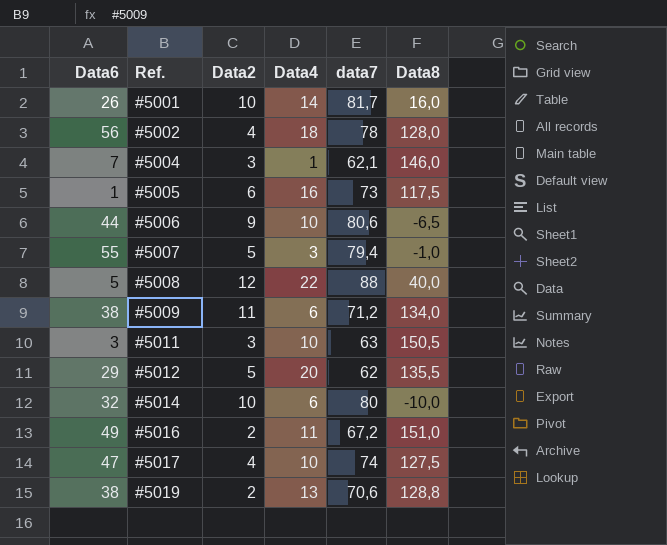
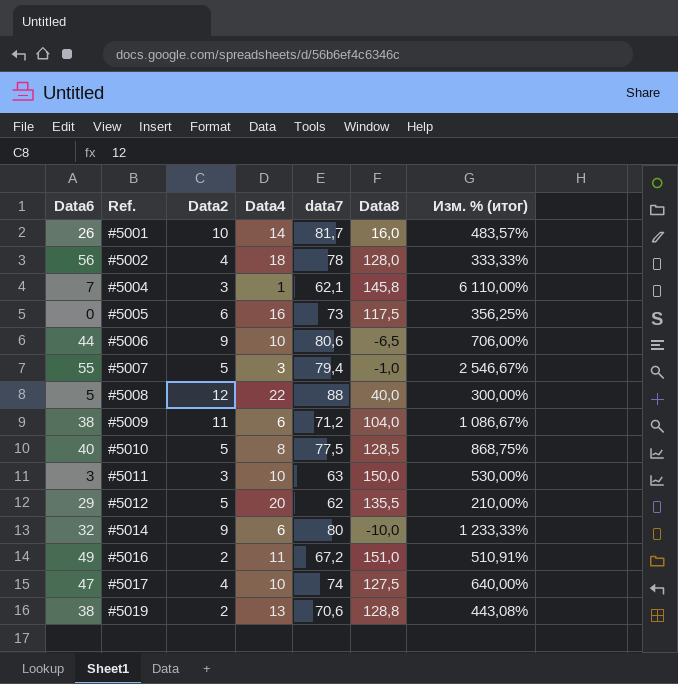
column Изм. % (итог) | formula: none -> ([data7] - [Data4]) / [Data4]
#5004 | Data8: 146,0 -> 145,8
#5005 | Data6: 1 -> 0
#5009 | Data8: 134,0 -> 104,0
row #5010: none -> 40 | 5 | 8 | 77,5 | 128,5 | 868,75%
#5011 | Data8: 150,5 -> 150,0
#5014 | Data2: 10 -> 9

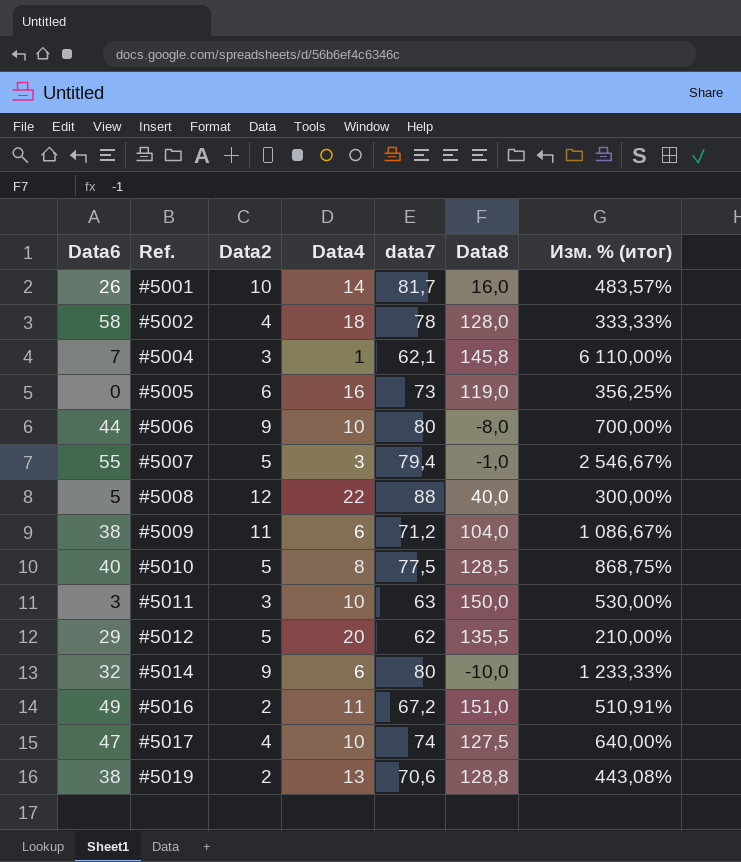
#5002 | Data6: 56 -> 58
#5005 | Data8: 117,5 -> 119,0
#5006 | data7: 80,6 -> 80
#5006 | Data8: -6,5 -> -8,0
#5006 | Изм. % (итог): 706,00% -> 700,00%

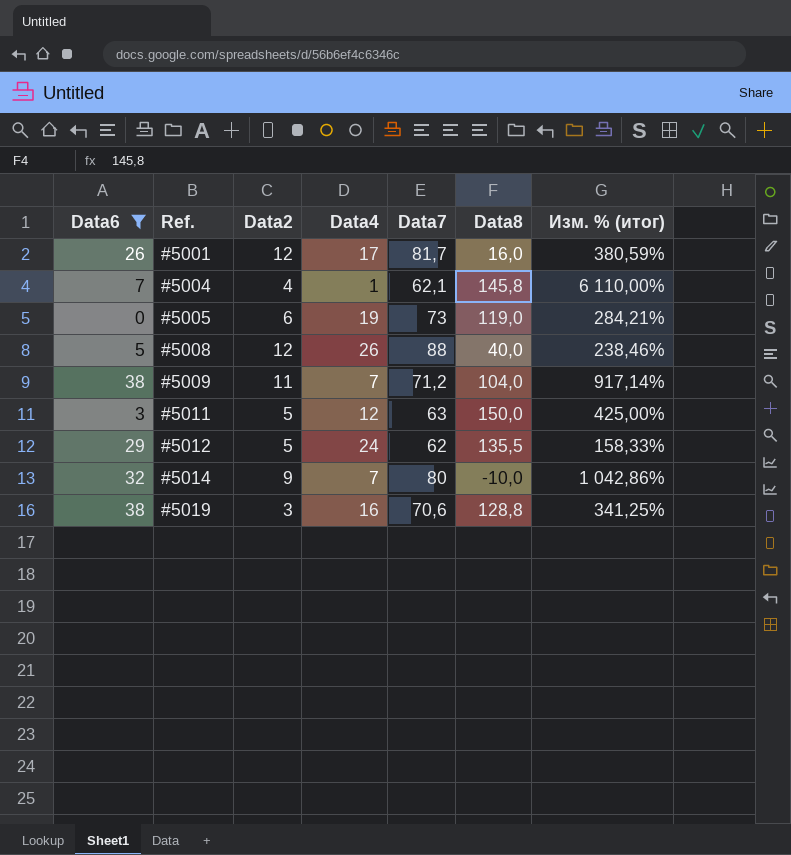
filter: none -> Data6 <= 38
column name: data7 -> Data7
#5001 | Data2: 10 -> 12
#5001 | Data4: 14 -> 17
#5001 | Изм. % (итог): 483,57% -> 380,59%
#5004 | Data2: 3 -> 4
#5005 | Data4: 16 -> 19
#5005 | Изм. % (итог): 356,25% -> 284,21%
#5008 | Data4: 22 -> 26
#5008 | Изм. % (итог): 300,00% -> 238,46%
#5009 | Data4: 6 -> 7
#5009 | Изм. % (итог): 1 086,67% -> 917,14%
#5011 | Data2: 3 -> 5
#5011 | Data4: 10 -> 12
#5011 | Изм. % (итог): 530,00% -> 425,00%
#5012 | Data4: 20 -> 24
#5012 | Изм. % (итог): 210,00% -> 158,33%
#5014 | Data4: 6 -> 7
#5014 | Изм. % (итог): 1 233,33% -> 1 042,86%
#5019 | Data2: 2 -> 3
#5019 | Data4: 13 -> 16
#5019 | Изм. % (итог): 443,08% -> 341,25%

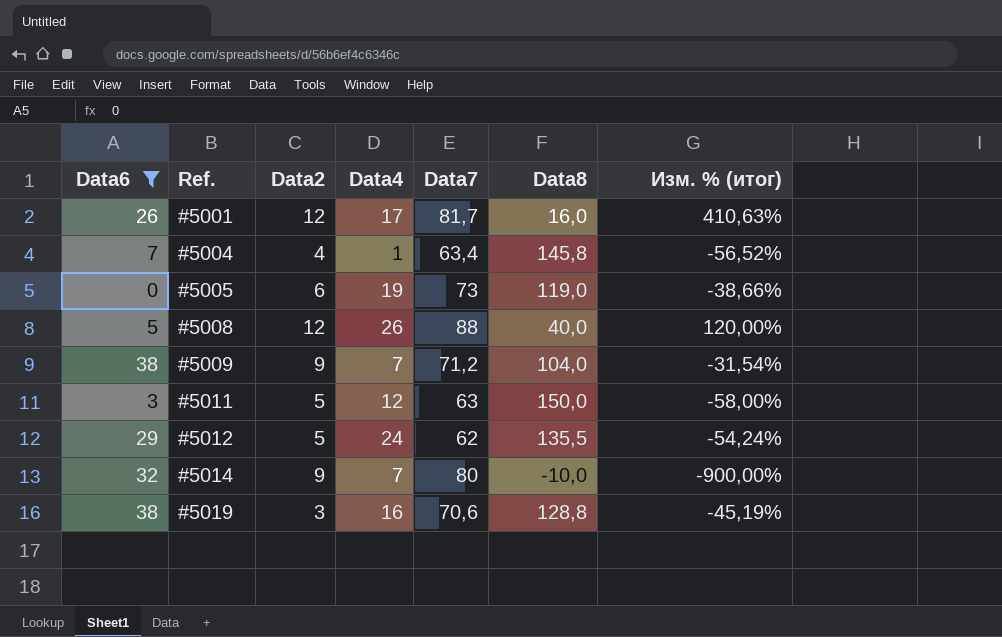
column Изм. % (итог) | formula: ([Data7] - [Data4]) / [Data4] -> ([Data7] - [Data8]) / [Data8]
#5004 | Data7: 62,1 -> 63,4
#5009 | Data2: 11 -> 9

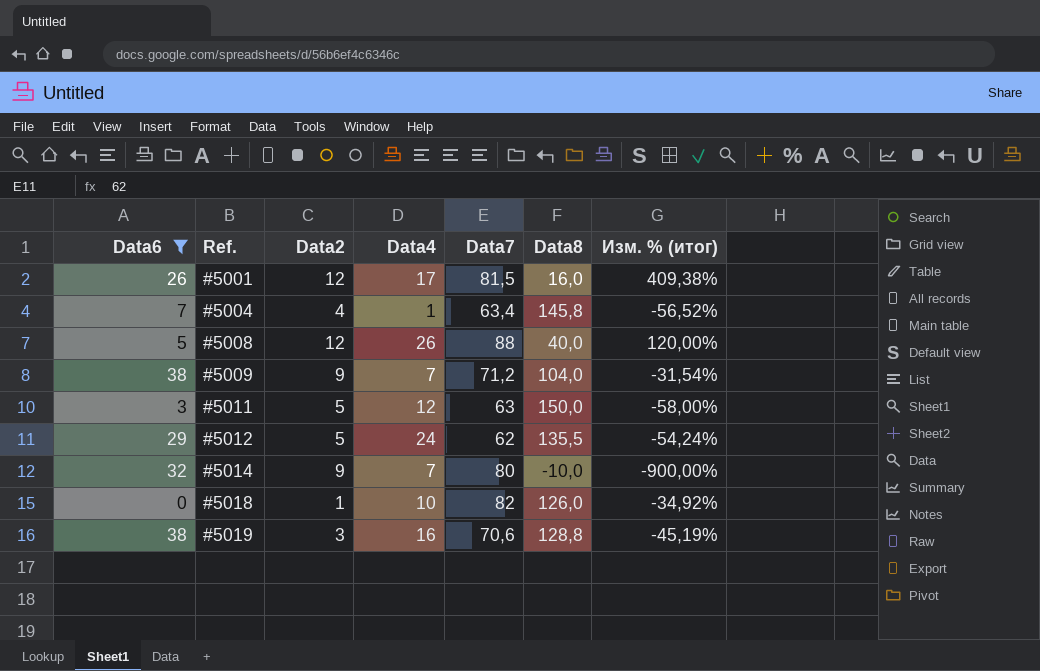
row #5005: 0 | 6 | 19 | 73 | 119,0 | -38,66% -> none
#5001 | Data7: 81,7 -> 81,5
#5001 | Изм. % (итог): 410,63% -> 409,38%
row #5018: none -> 0 | 1 | 10 | 82 | 126,0 | -34,92%

